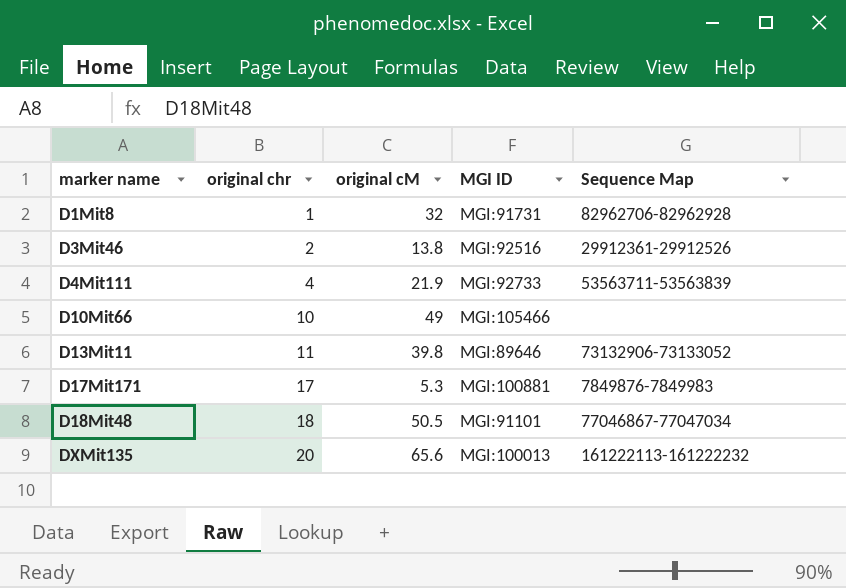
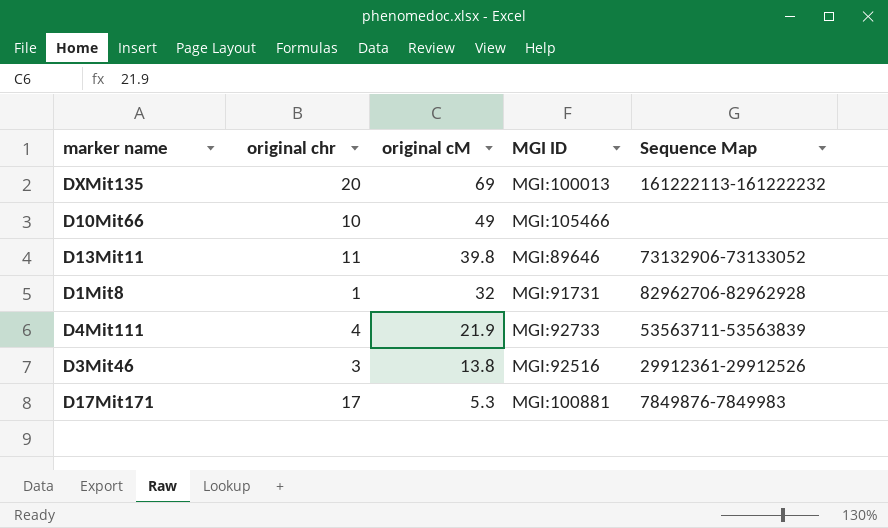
row order: marker name ascending -> original cM descending
row D18Mit48: 18 | 50.5 | MGI:91101 | 77046867-77047034 -> none
DXMit135 | original cM: 65.6 -> 69
D3Mit46 | original chr: 2 -> 3

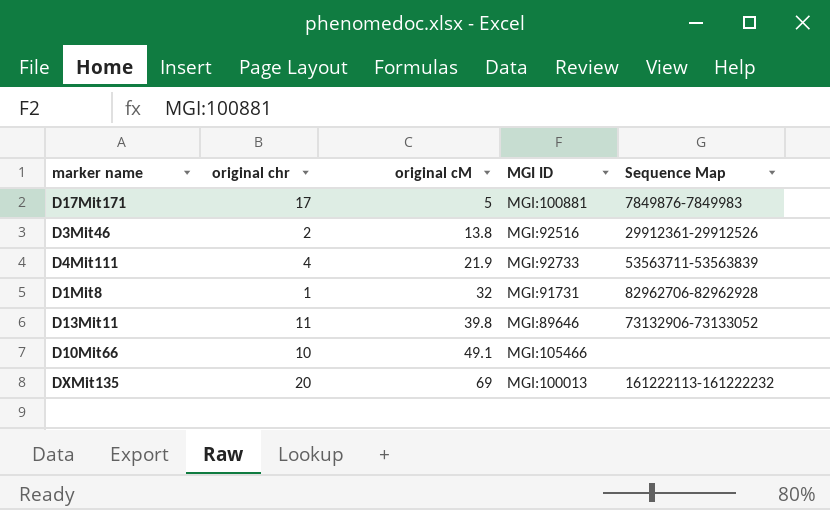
row order: original cM descending -> original cM ascending
D17Mit171 | original cM: 5.3 -> 5
D3Mit46 | original chr: 3 -> 2
D10Mit66 | original cM: 49 -> 49.1

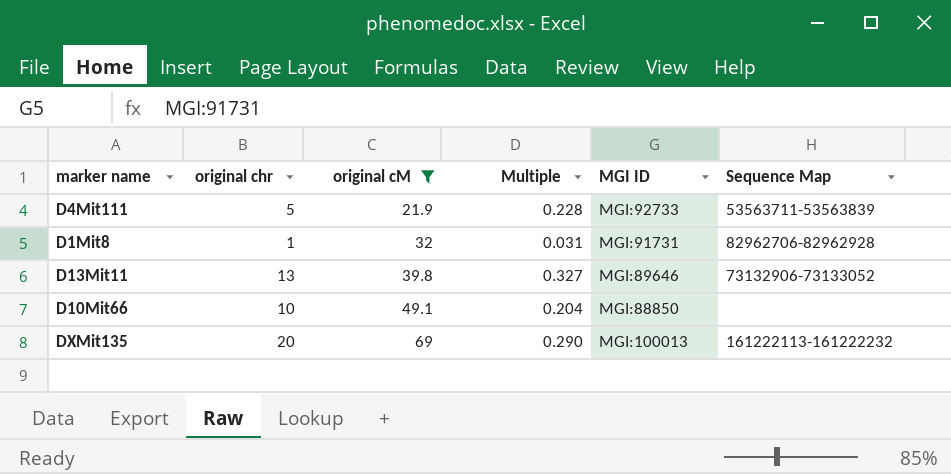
filter: none -> original cM >= 21.9
column Multiple | formula: none -> [original chr] / [original cM]
D4Mit111 | original chr: 4 -> 5
D13Mit11 | original chr: 11 -> 13
D10Mit66 | MGI ID: MGI:105466 -> MGI:88850

